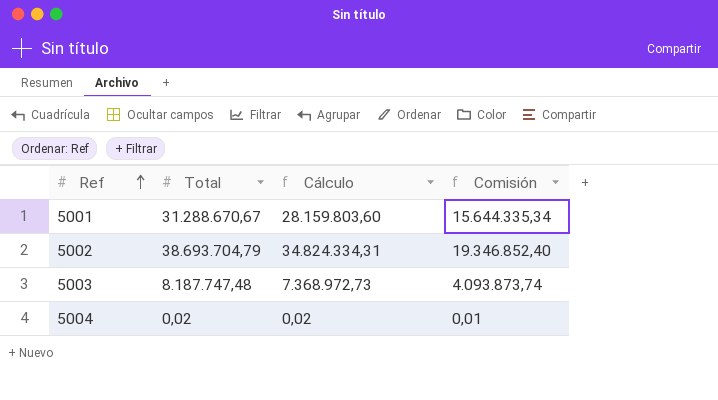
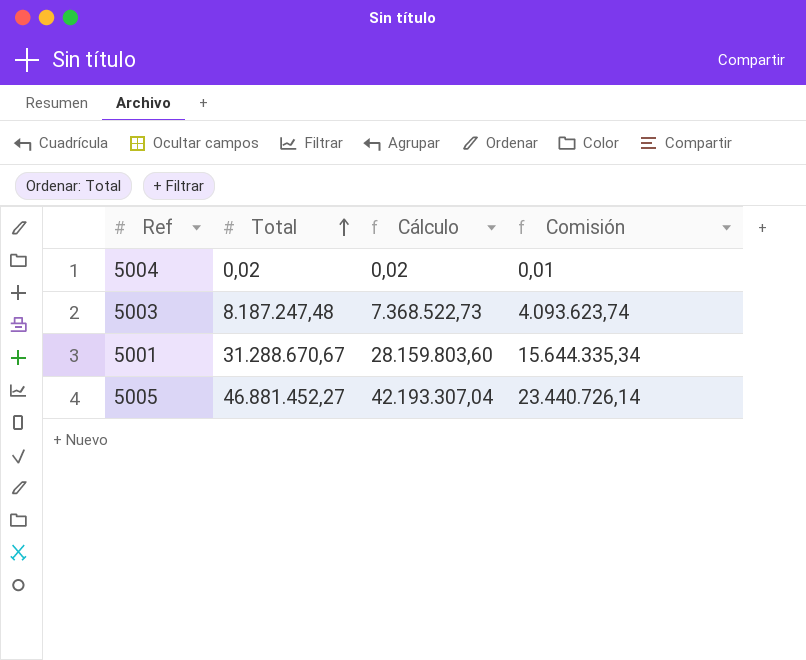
row order: Ref ascending -> Total ascending
row 5002: 38.693.704,79 | 34.824.334,31 | 19.346.852,40 -> none
5003 | Total: 8.187.747,48 -> 8.187.247,48
5003 | Cálculo: 7.368.972,73 -> 7.368.522,73
5003 | Comisión: 4.093.873,74 -> 4.093.623,74
row 5005: none -> 46.881.452,27 | 42.193.307,04 | 23.440.726,14

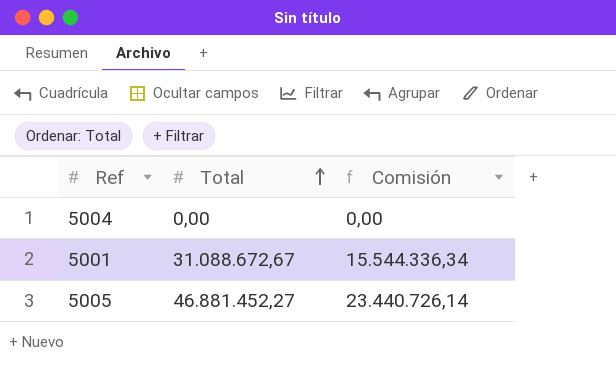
column Cálculo | formula: [Total] * 0,9 -> none
row 5003: 8.187.247,48 | 7.368.522,73 | 4.093.623,74 -> none
5004 | Total: 0,02 -> 0,00
5004 | Comisión: 0,01 -> 0,00
5001 | Total: 31.288.670,67 -> 31.088.672,67
5001 | Comisión: 15.644.335,34 -> 15.544.336,34

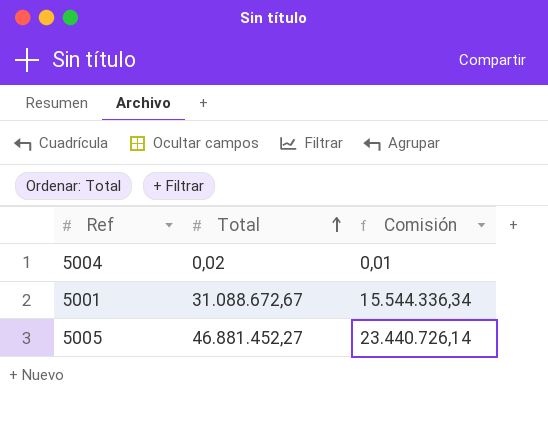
5004 | Total: 0,00 -> 0,02
5004 | Comisión: 0,00 -> 0,01

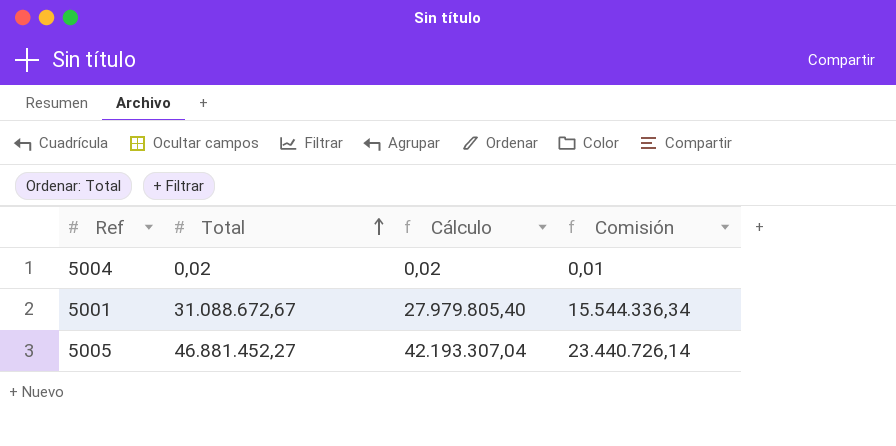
column Cálculo | formula: none -> [Total] * 0,9

